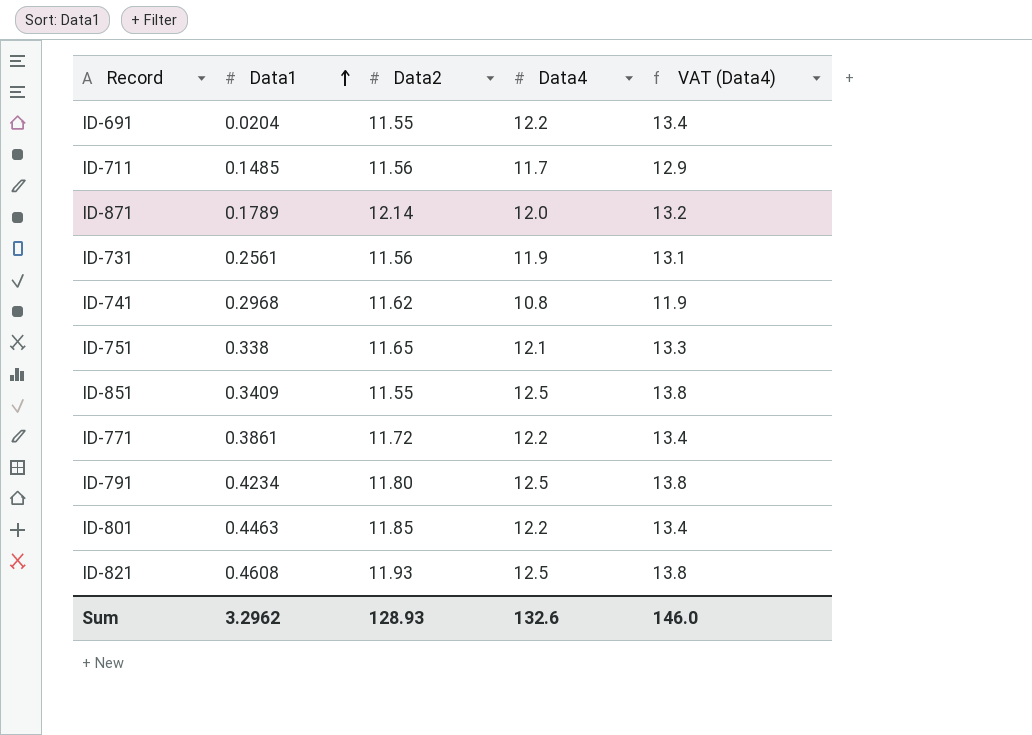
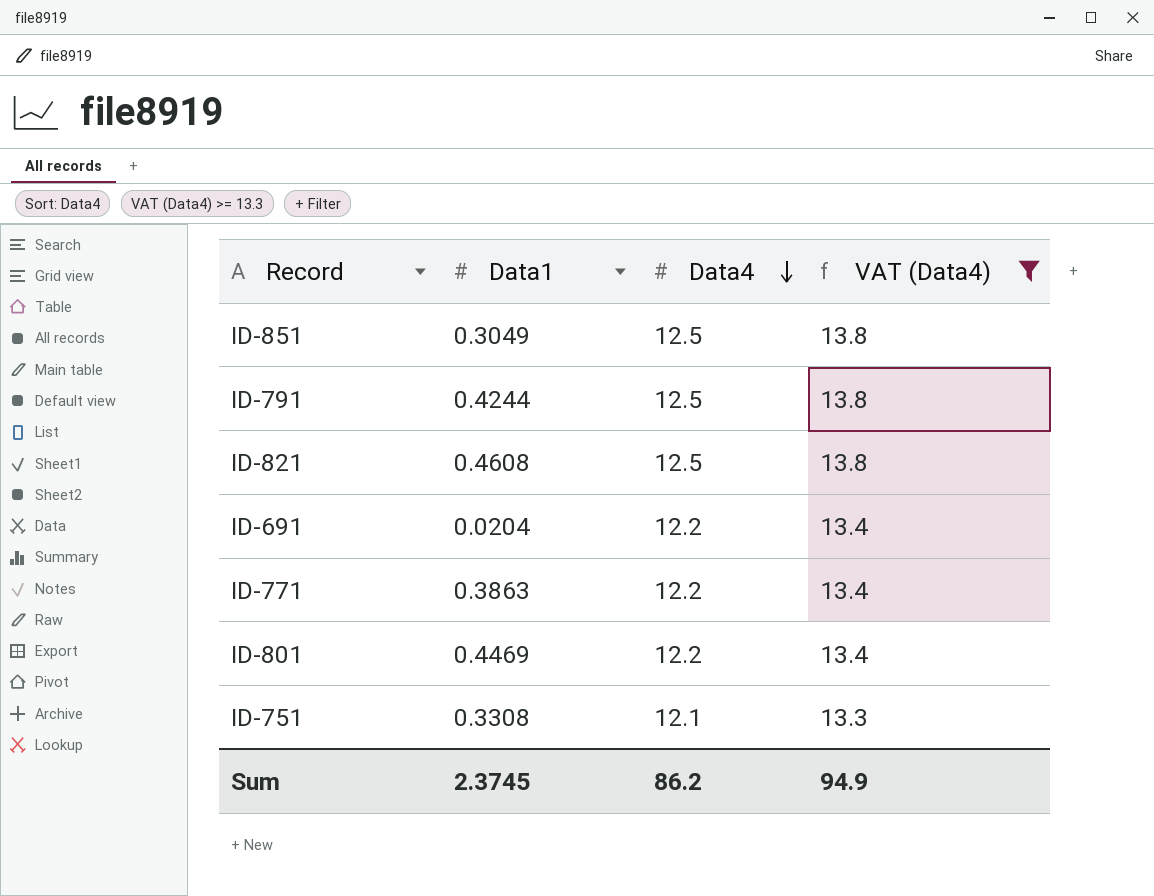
filter: none -> VAT (Data4) >= 13.3
row order: Data1 ascending -> Data4 descending
column Data2 | position: 3 -> none
ID-851 | Data1: 0.3409 -> 0.3049
ID-791 | Data1: 0.4234 -> 0.4244
ID-771 | Data1: 0.3861 -> 0.3863
ID-801 | Data1: 0.4463 -> 0.4469
ID-751 | Data1: 0.338 -> 0.3308
Sum | Data1: 3.2962 -> 2.3745
Sum | Data4: 132.6 -> 86.2
Sum | VAT (Data4): 146.0 -> 94.9

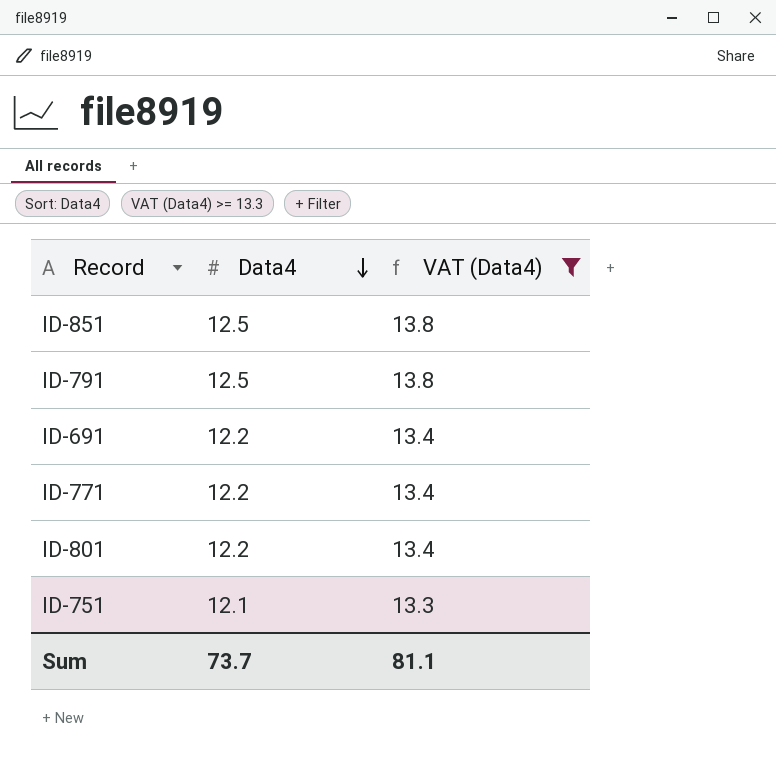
column Data1 | position: 2 -> none
row ID-821: 0.4608 | 12.5 | 13.8 -> none
Sum | Data4: 86.2 -> 73.7
Sum | VAT (Data4): 94.9 -> 81.1

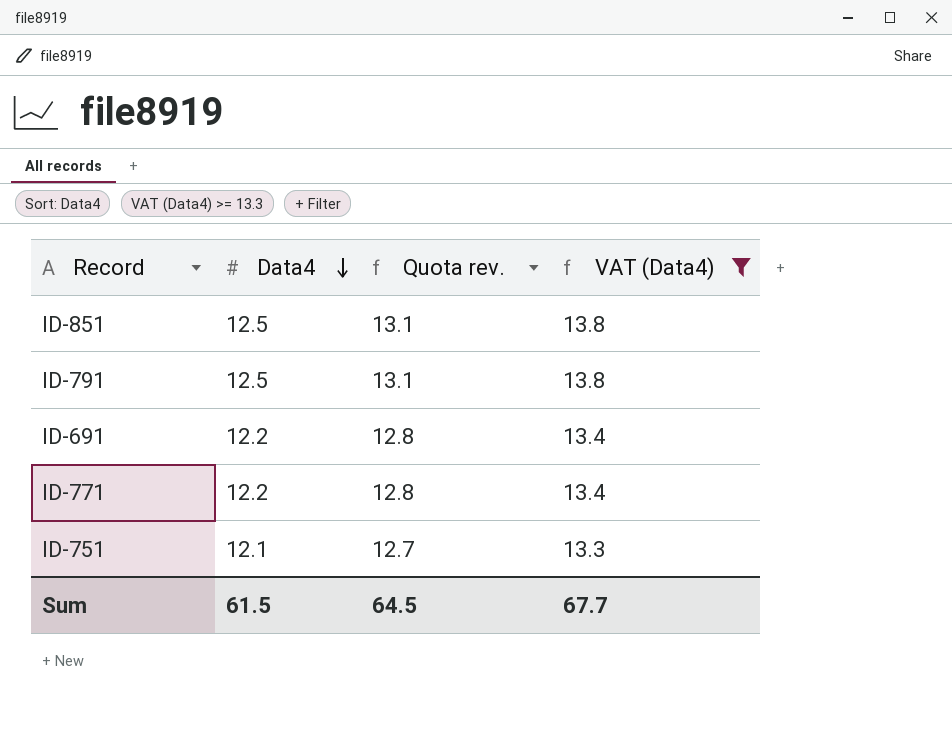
column Quota rev. | formula: none -> [Data4] * 1.05
row ID-801: 12.2 | 13.4 -> none
Sum | Data4: 73.7 -> 61.5
Sum | VAT (Data4): 81.1 -> 67.7

